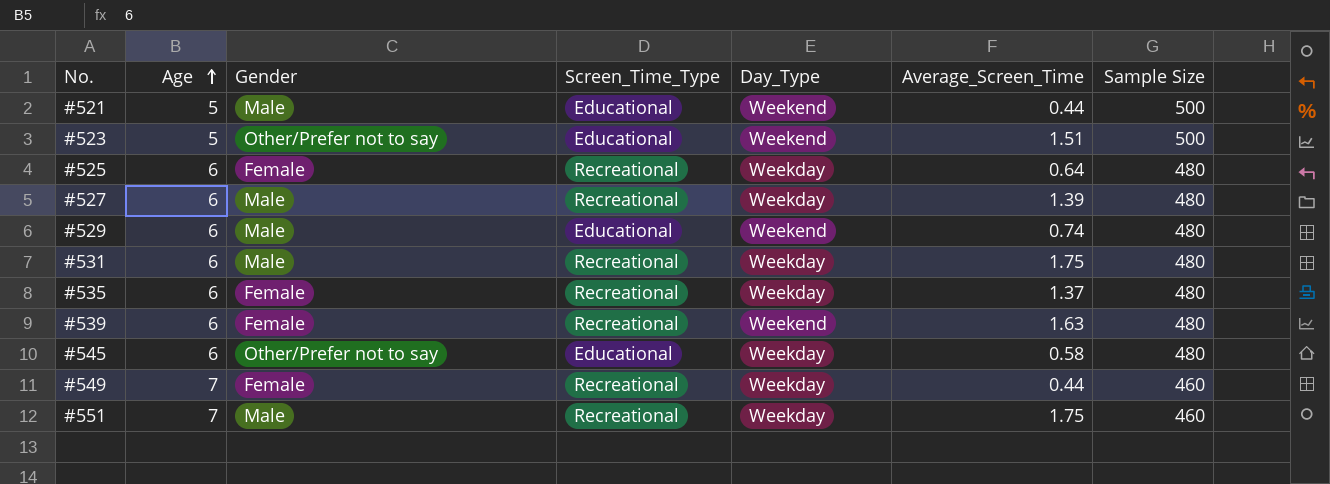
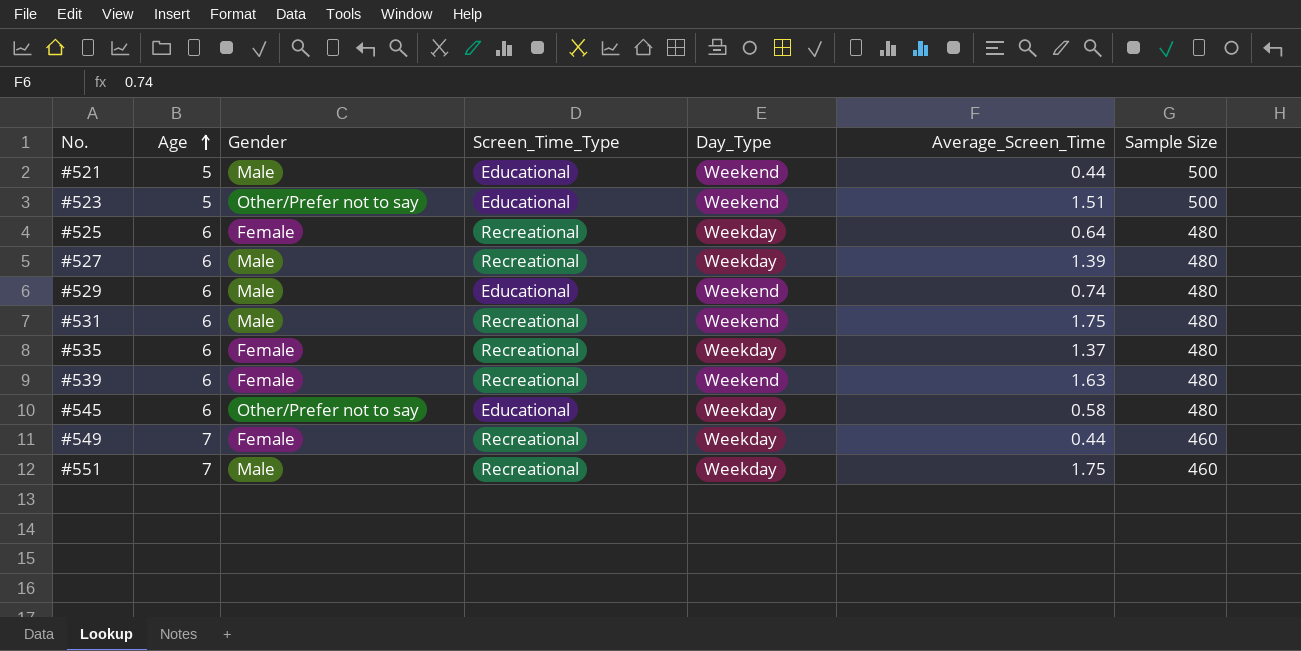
#531 | Day_Type: Weekday -> Weekend

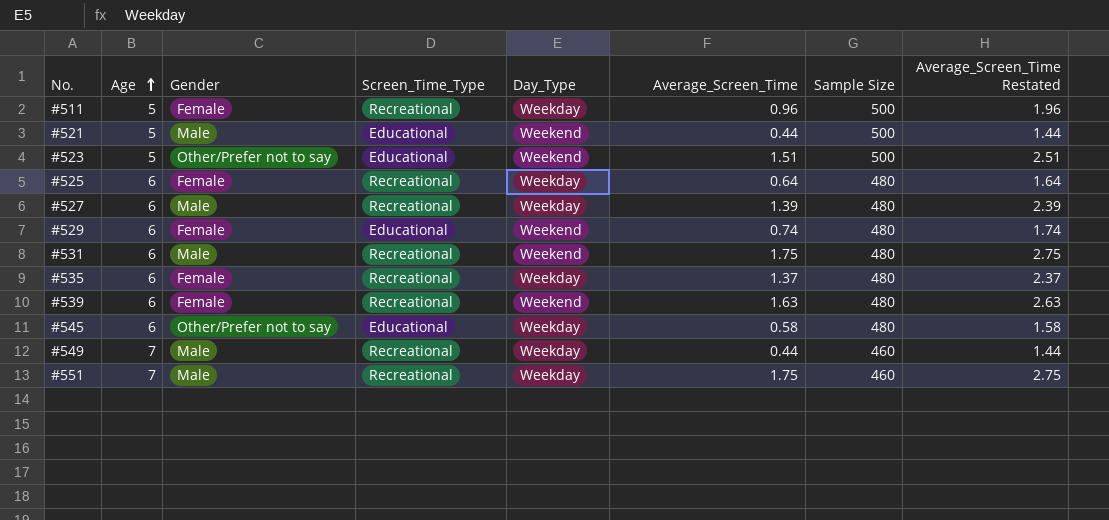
column Average_Screen_Time Restated | formula: none -> [Average_Screen_Time] + 1
row #511: none -> 5 | Female | Recreational | Weekday | 0.96 | 500 | 1.96
#529 | Gender: Male -> Female
#549 | Gender: Female -> Male

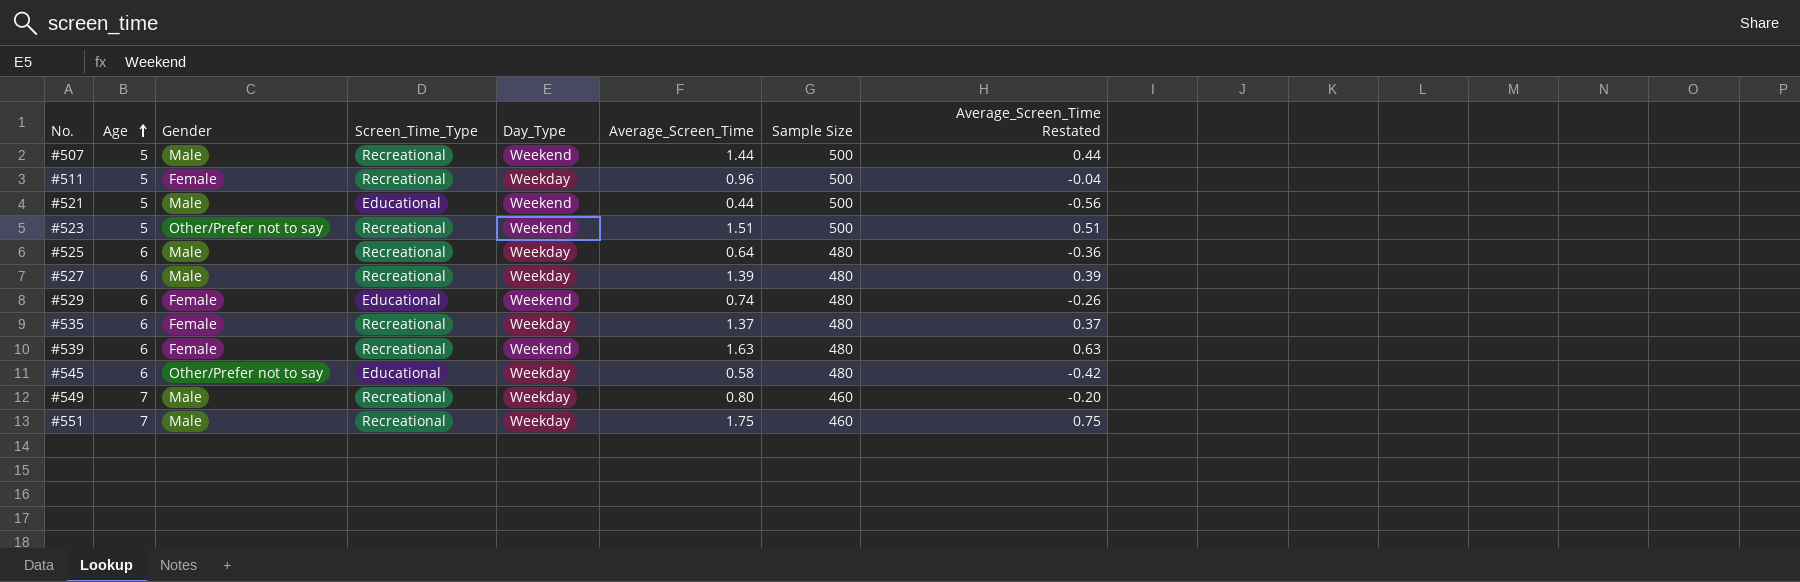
column Average_Screen_Time Restated | formula: [Average_Screen_Time] + 1 -> [Average_Screen_Time] - 1
row #531: 6 | Male | Recreational | Weekend | 1.75 | 480 | 2.75 -> none
row #507: none -> 5 | Male | Recreational | Weekend | 1.44 | 500 | 0.44
#523 | Screen_Time_Type: Educational -> Recreational
#525 | Gender: Female -> Male
#549 | Average_Screen_Time: 0.44 -> 0.80

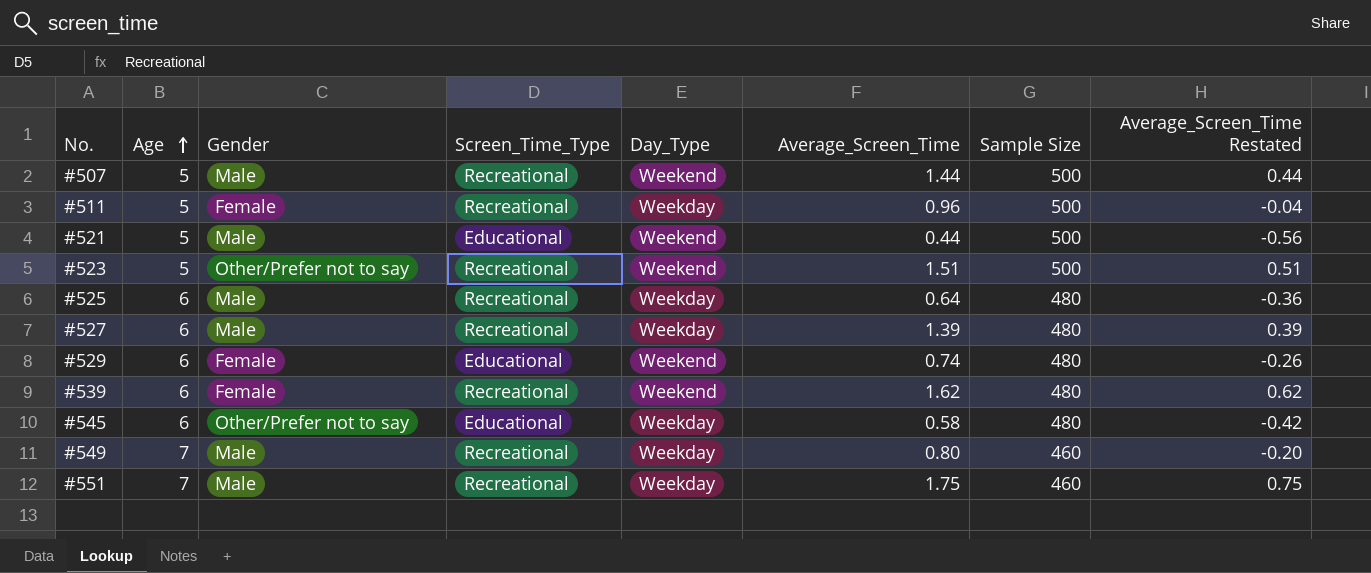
row #535: 6 | Female | Recreational | Weekday | 1.37 | 480 | 0.37 -> none
#539 | Average_Screen_Time: 1.63 -> 1.62
#539 | Average_Screen_Time Restated: 0.63 -> 0.62

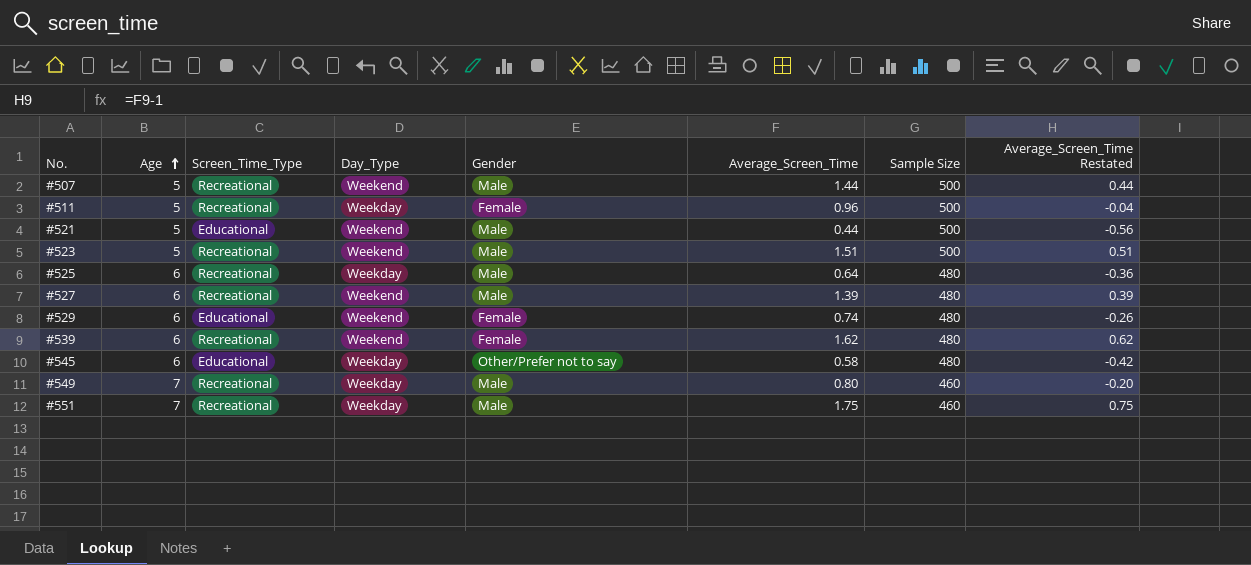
column Gender | position: 3 -> 5
#523 | Gender: Other/Prefer not to say -> Male
#527 | Day_Type: Weekday -> Weekend

